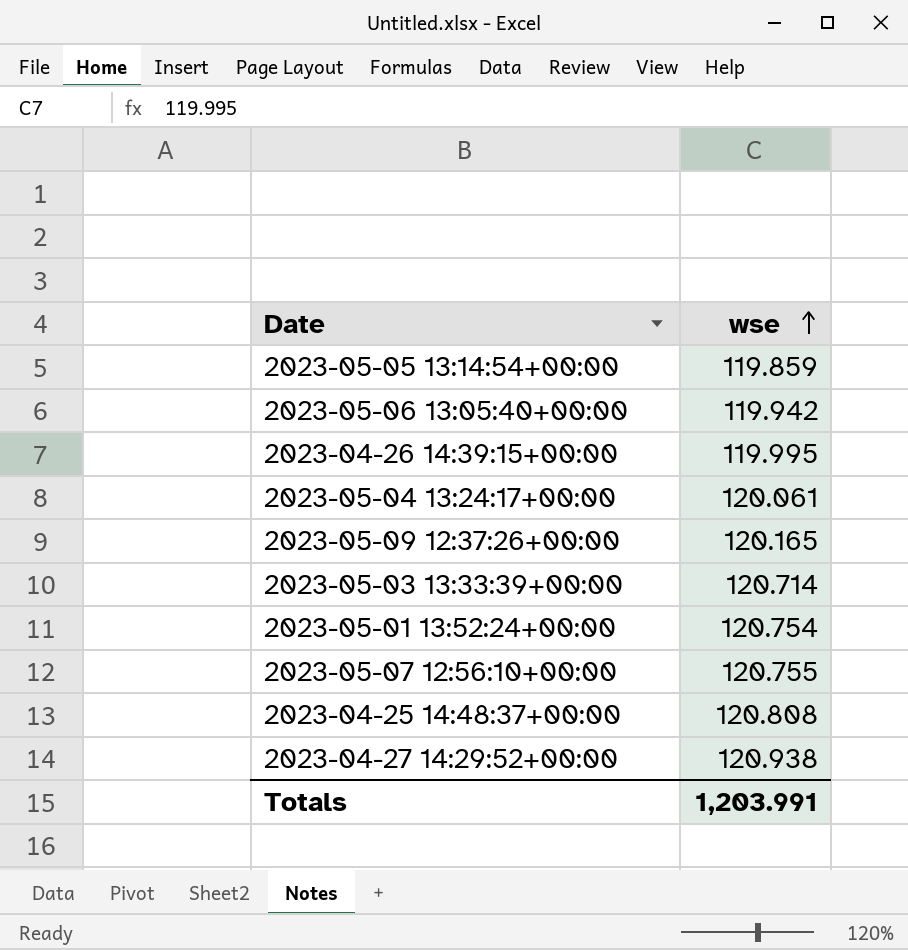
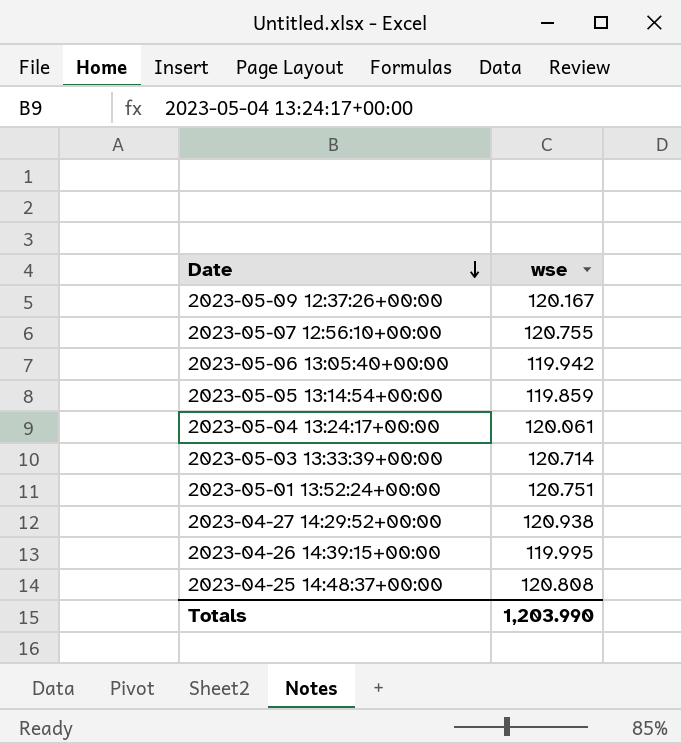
row order: wse ascending -> Date descending
2023-05-09 12:37:26+00:00 | wse: 120.165 -> 120.167
2023-05-01 13:52:24+00:00 | wse: 120.754 -> 120.751
Totals | wse: 1,203.991 -> 1,203.990

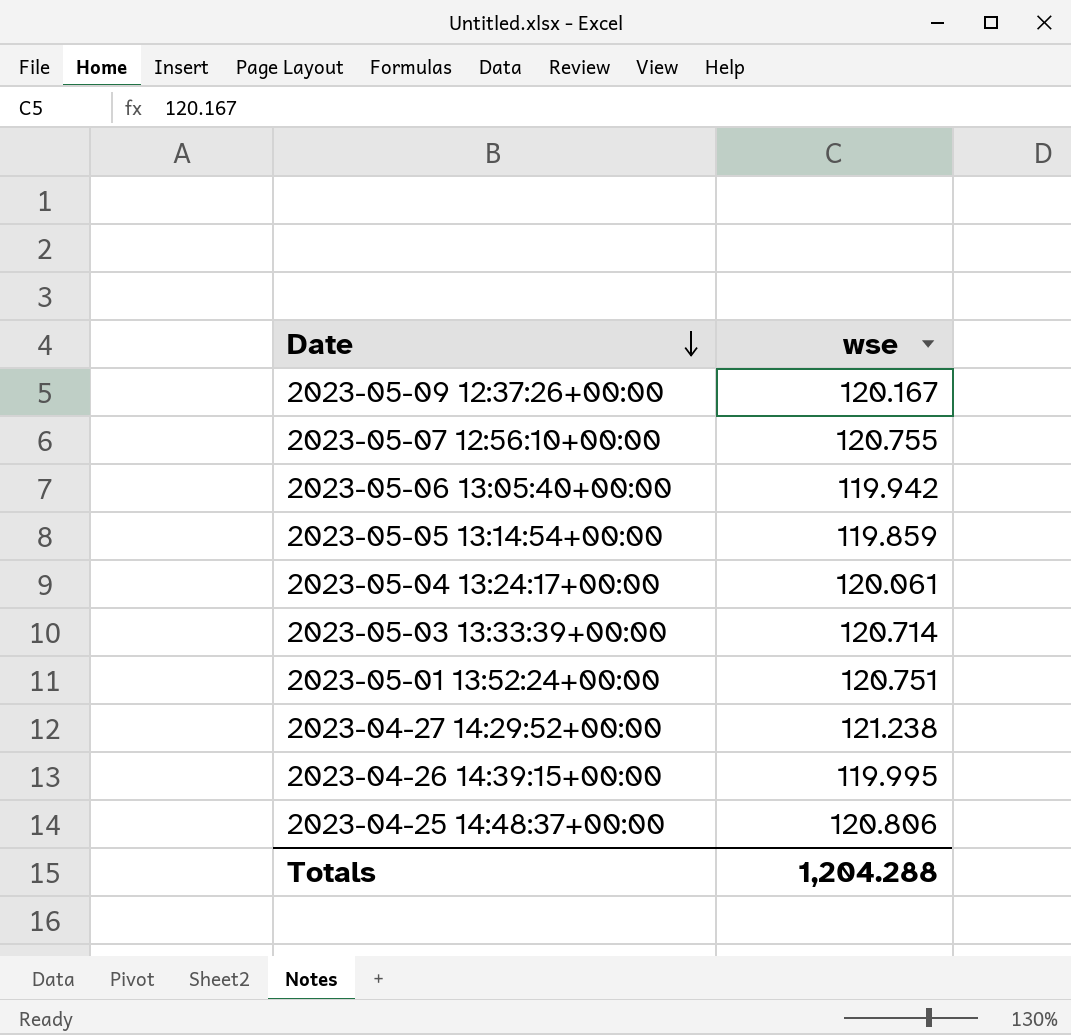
2023-04-27 14:29:52+00:00 | wse: 120.938 -> 121.238
2023-04-25 14:48:37+00:00 | wse: 120.808 -> 120.806
Totals | wse: 1,203.990 -> 1,204.288

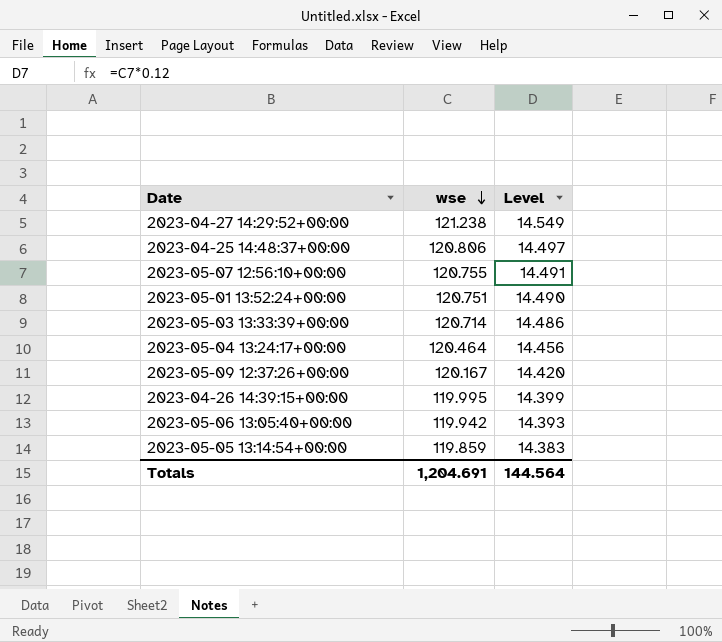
row order: Date descending -> wse descending
column Level | formula: none -> [wse] * 0.12
2023-05-04 13:24:17+00:00 | wse: 120.061 -> 120.464
Totals | wse: 1,204.288 -> 1,204.691

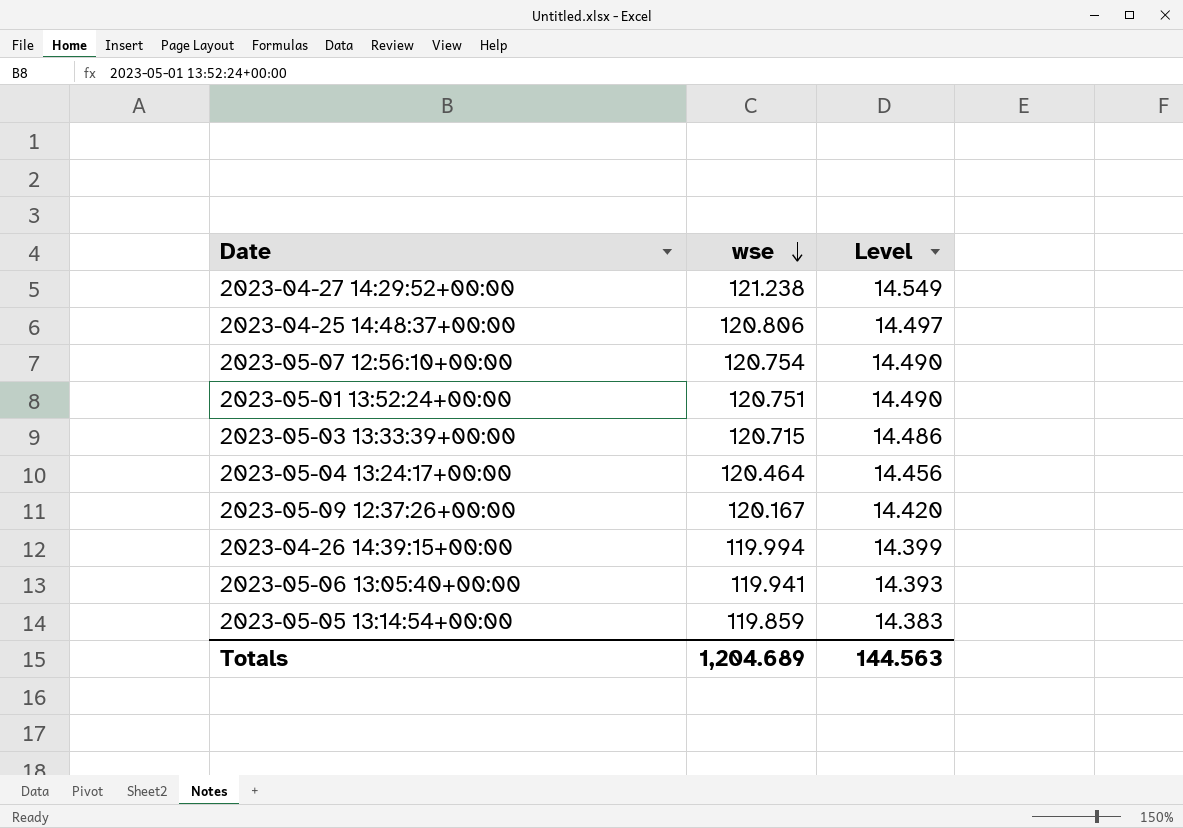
2023-05-07 12:56:10+00:00 | wse: 120.755 -> 120.754
2023-05-07 12:56:10+00:00 | Level: 14.491 -> 14.490
2023-05-03 13:33:39+00:00 | wse: 120.714 -> 120.715
2023-04-26 14:39:15+00:00 | wse: 119.995 -> 119.994
2023-05-06 13:05:40+00:00 | wse: 119.942 -> 119.941
Totals | wse: 1,204.691 -> 1,204.689
Totals | Level: 144.564 -> 144.563

